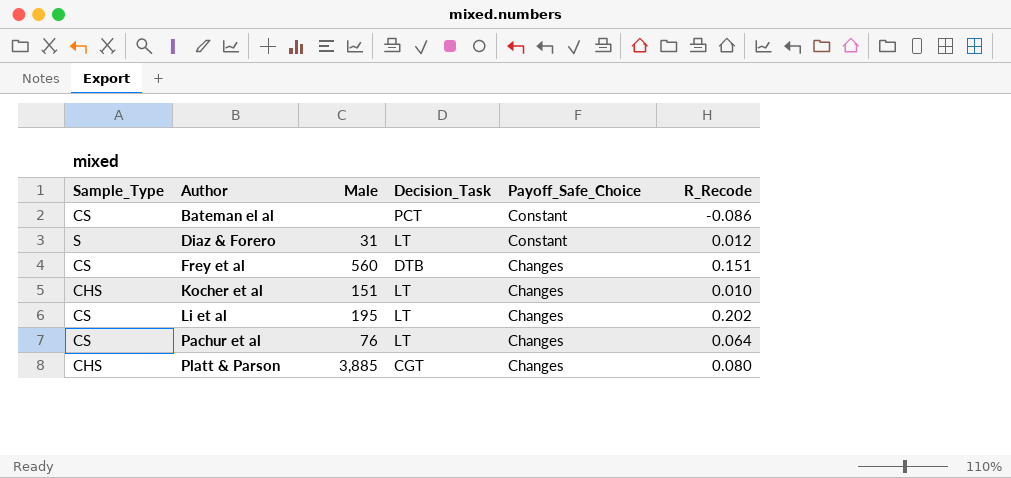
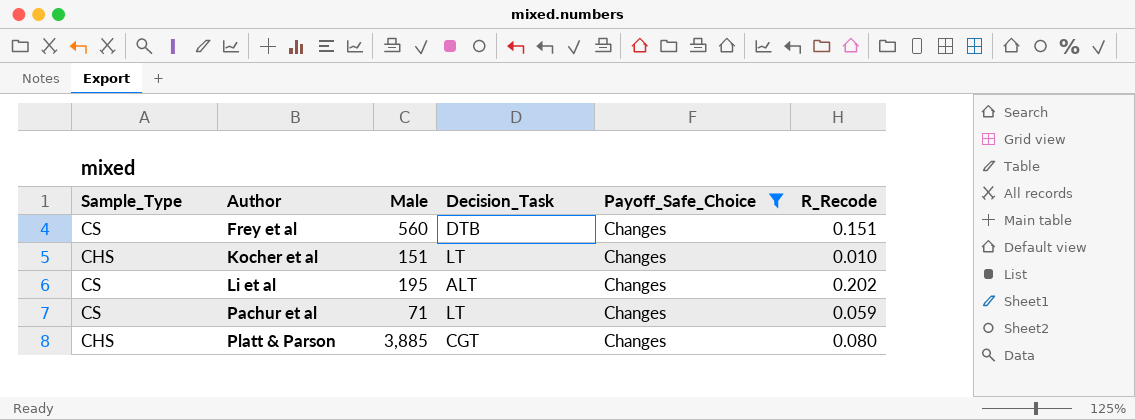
filter: none -> Payoff_Safe_Choice = Changes
Li et al | Decision_Task: LT -> ALT
Pachur et al | Male: 76 -> 71
Pachur et al | R_Recode: 0.064 -> 0.059

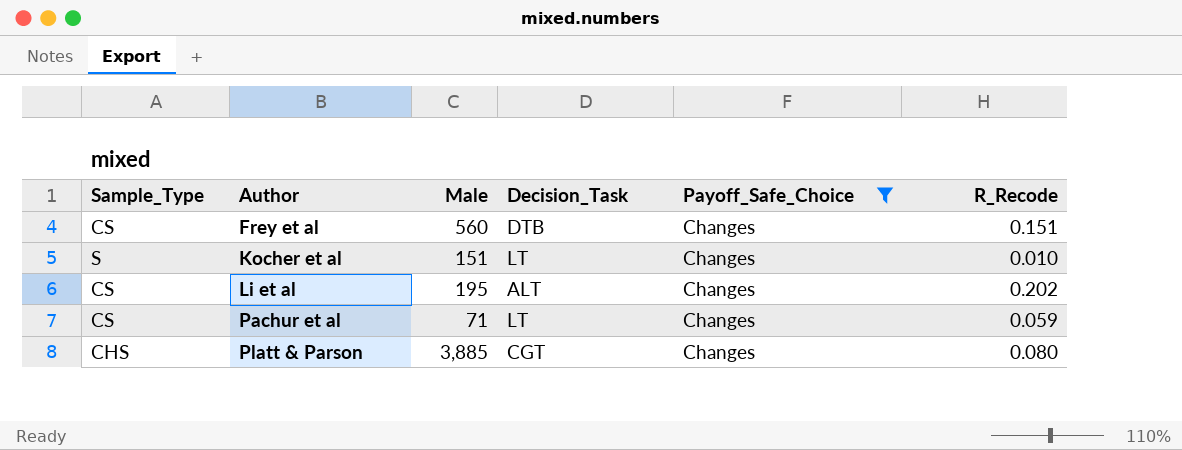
Kocher et al | Sample_Type: CHS -> S

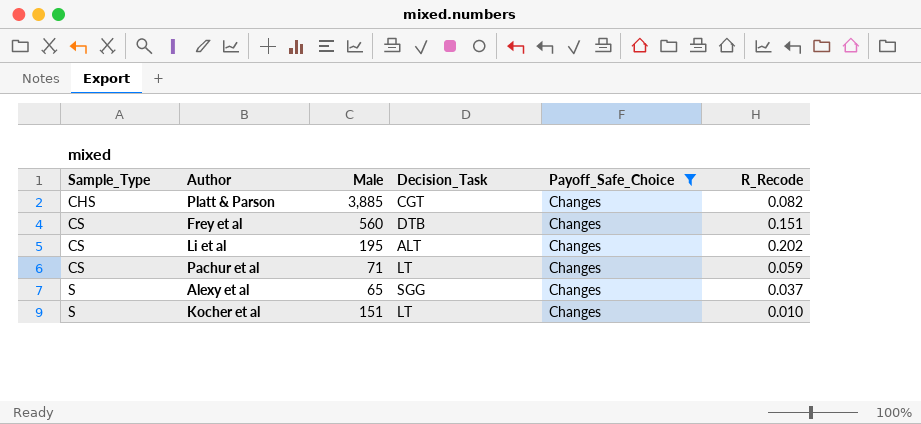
row order: Author ascending -> Sample_Type ascending
Platt & Parson | R_Recode: 0.080 -> 0.082
row Alexy et al: none -> S | 65 | SGG | Changes | 0.037

